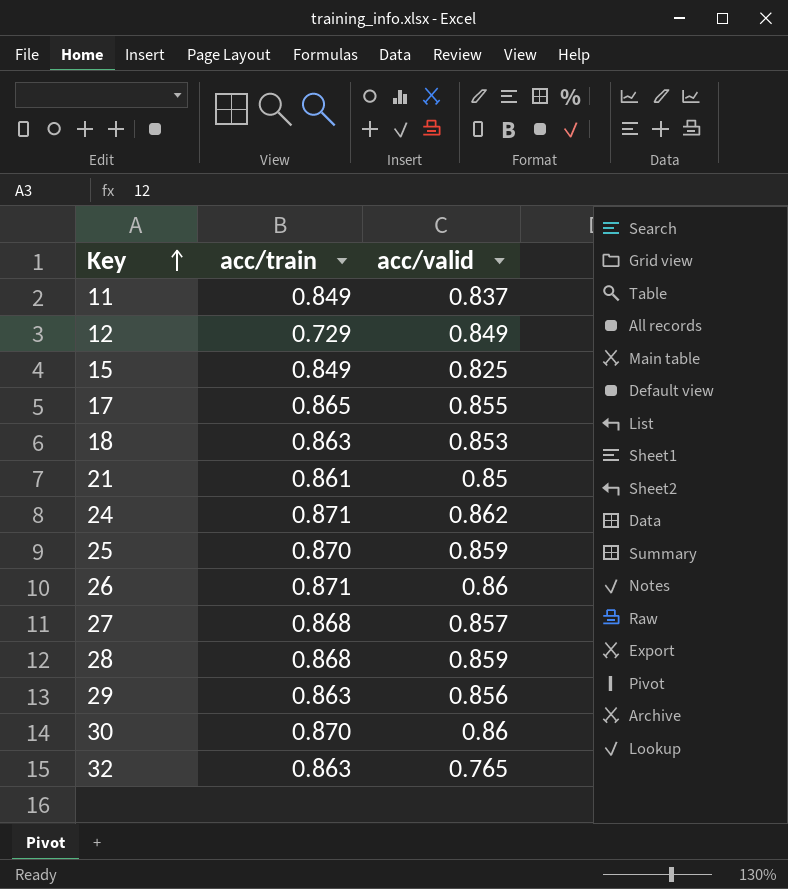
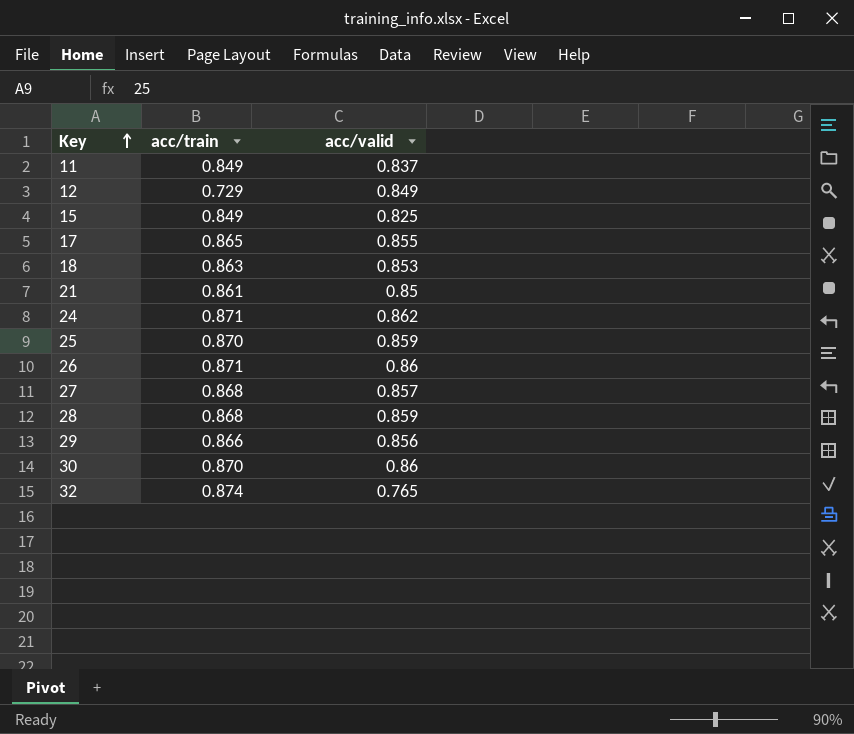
29 | acc/train: 0.863 -> 0.866
32 | acc/train: 0.863 -> 0.874

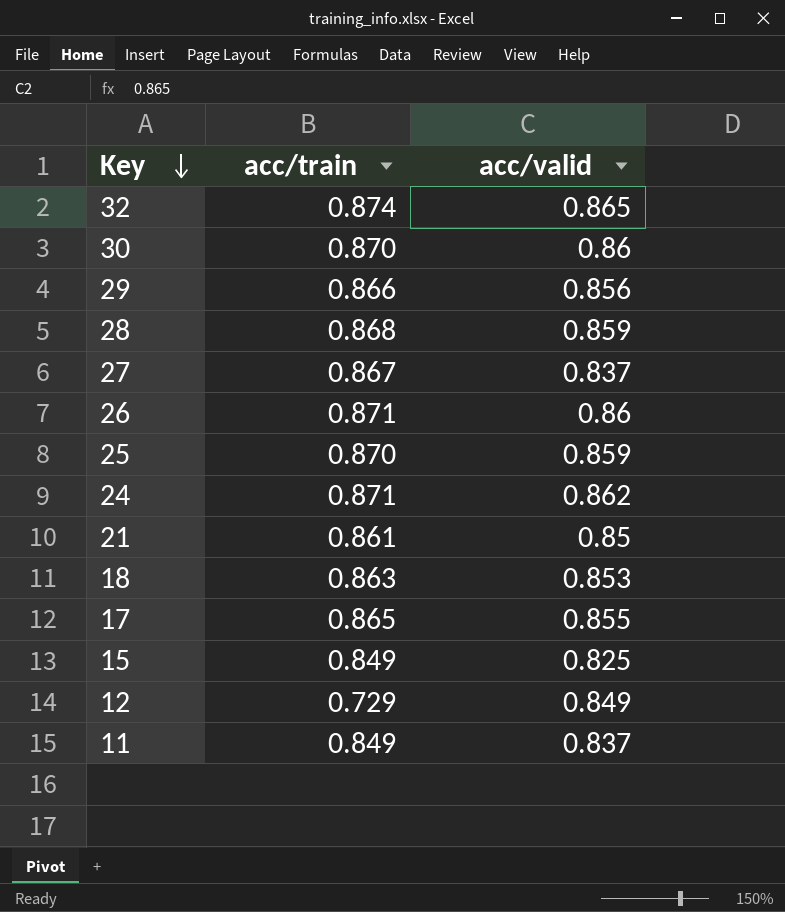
row order: Key ascending -> Key descending
32 | acc/valid: 0.765 -> 0.865
27 | acc/train: 0.868 -> 0.867
27 | acc/valid: 0.857 -> 0.837

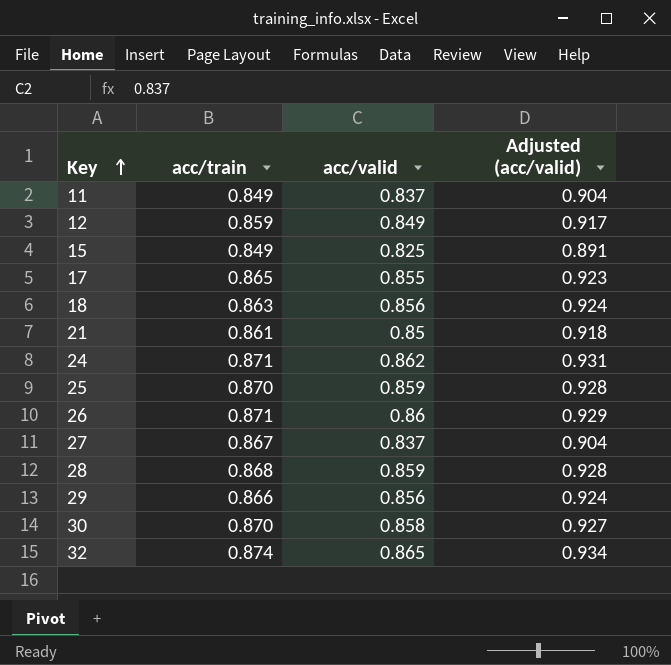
row order: Key descending -> Key ascending
column Adjusted (acc/valid) | formula: none -> [acc/valid] * 1.08
12 | acc/train: 0.729 -> 0.859
18 | acc/valid: 0.853 -> 0.856
30 | acc/valid: 0.86 -> 0.858

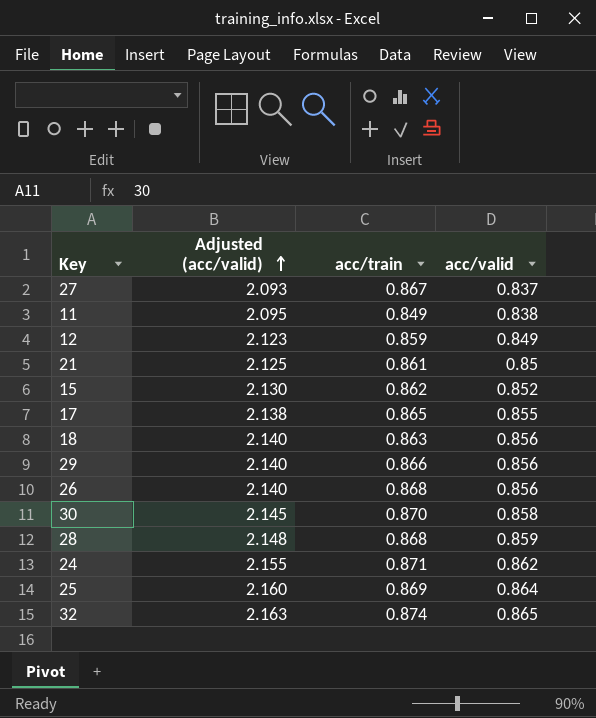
row order: Key ascending -> Adjusted (acc/valid) ascending
column Adjusted (acc/valid) | formula: [acc/valid] * 1.08 -> [acc/valid] * 2.5
column Adjusted (acc/valid) | position: 4 -> 2
11 | acc/valid: 0.837 -> 0.838
15 | acc/train: 0.849 -> 0.862
15 | acc/valid: 0.825 -> 0.852
26 | acc/train: 0.871 -> 0.868
26 | acc/valid: 0.86 -> 0.856
25 | acc/train: 0.870 -> 0.869
25 | acc/valid: 0.859 -> 0.864

